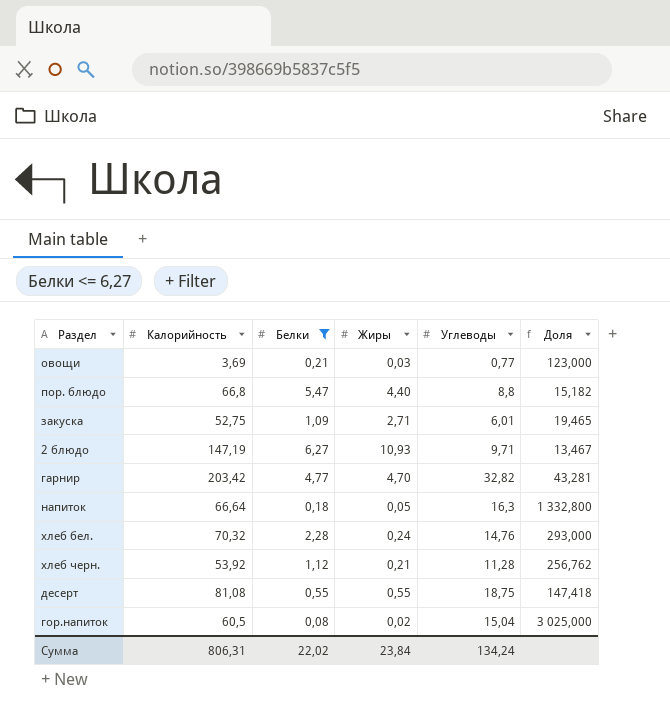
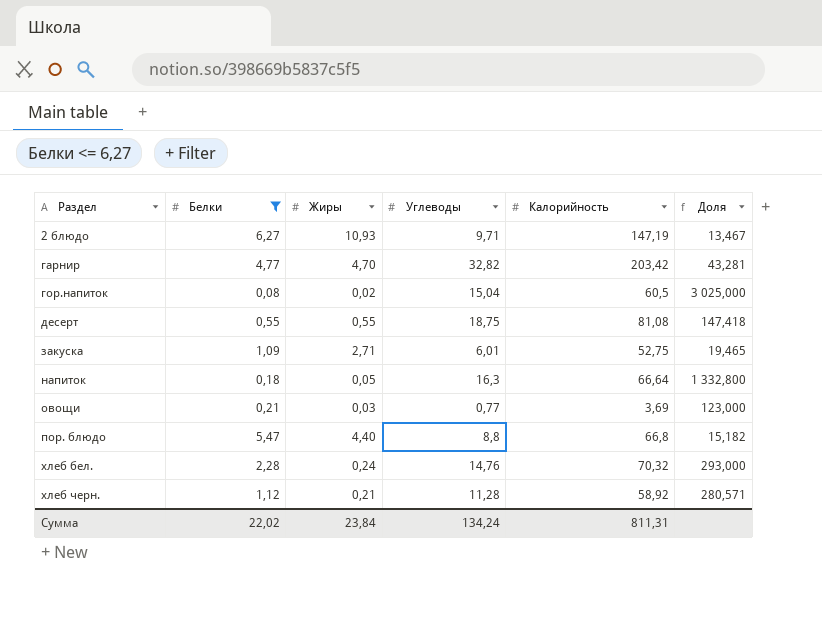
row order: none -> Раздел ascending
column Калорийность | position: 2 -> 5
хлеб черн. | Калорийность: 53,92 -> 58,92
хлеб черн. | Доля: 256,762 -> 280,571
Сумма | Калорийность: 806,31 -> 811,31

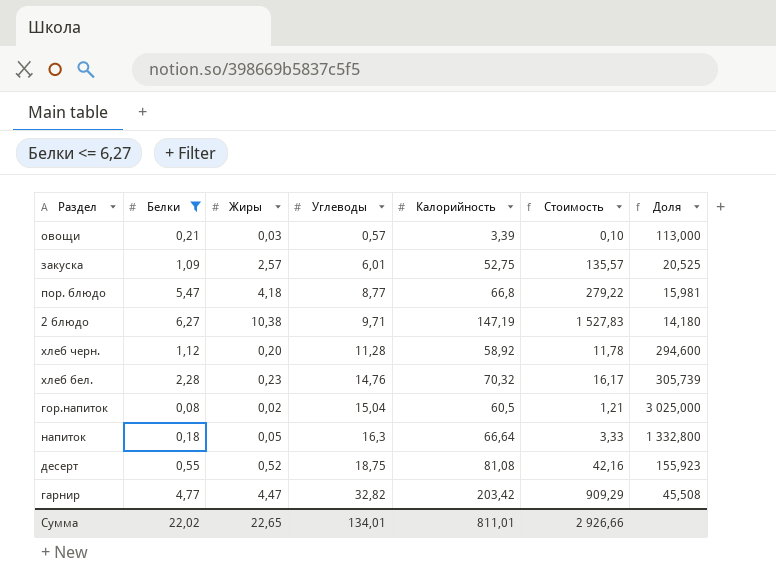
row order: Раздел ascending -> Углеводы ascending
column Стоимость | formula: none -> [Жиры] * [Калорийность]
овощи | Углеводы: 0,77 -> 0,57
овощи | Калорийность: 3,69 -> 3,39
овощи | Доля: 123,000 -> 113,000
закуска | Жиры: 2,71 -> 2,57
закуска | Доля: 19,465 -> 20,525
пор. блюдо | Жиры: 4,40 -> 4,18
пор. блюдо | Углеводы: 8,8 -> 8,77
пор. блюдо | Доля: 15,182 -> 15,981
2 блюдо | Жиры: 10,93 -> 10,38
2 блюдо | Доля: 13,467 -> 14,180
хлеб черн. | Жиры: 0,21 -> 0,20
хлеб черн. | Доля: 280,571 -> 294,600
хлеб бел. | Жиры: 0,24 -> 0,23
хлеб бел. | Доля: 293,000 -> 305,739
десерт | Жиры: 0,55 -> 0,52
десерт | Доля: 147,418 -> 155,923
гарнир | Жиры: 4,70 -> 4,47
гарнир | Доля: 43,281 -> 45,508
Сумма | Жиры: 23,84 -> 22,65
Сумма | Углеводы: 134,24 -> 134,01
Сумма | Калорийность: 811,31 -> 811,01

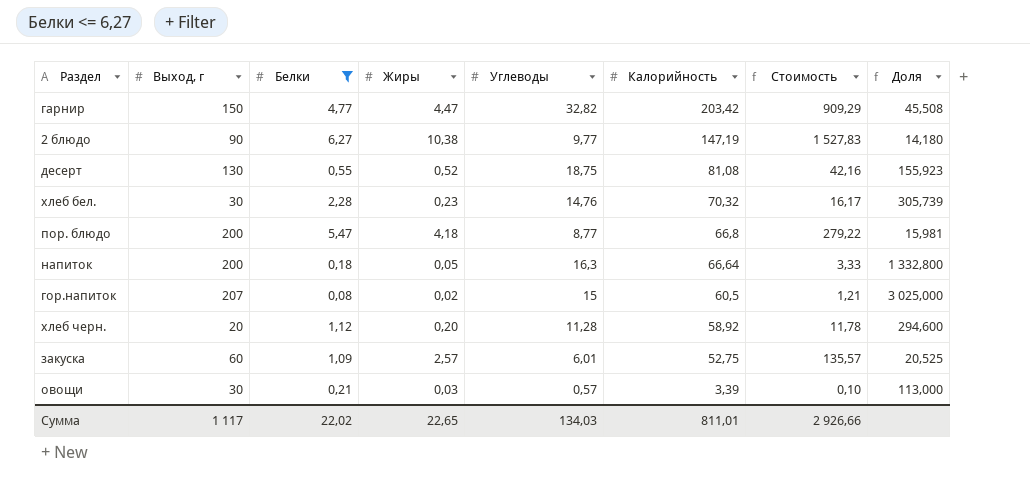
row order: Углеводы ascending -> Калорийность descending
column Выход, г | position: none -> 2
2 блюдо | Углеводы: 9,71 -> 9,77
гор.напиток | Углеводы: 15,04 -> 15
Сумма | Углеводы: 134,01 -> 134,03

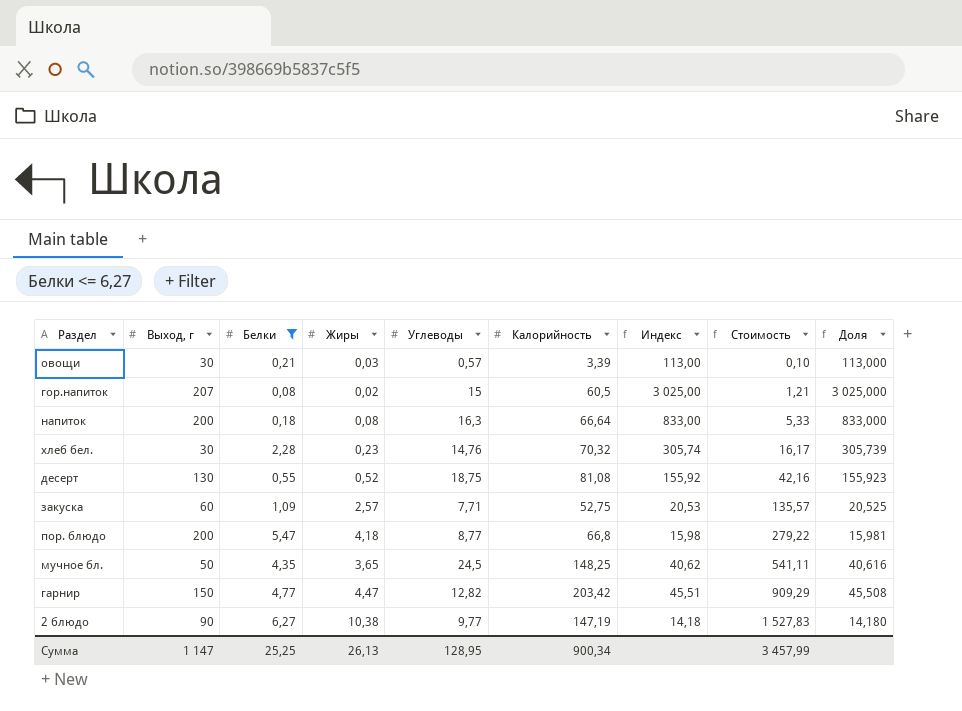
row order: Калорийность descending -> Стоимость ascending
column Индекс | formula: none -> [Калорийность] / [Жиры]
row хлеб черн.: 20 | 1,12 | 0,20 | 11,28 | 58,92 | 11,78 | 294,600 -> none
напиток | Жиры: 0,05 -> 0,08
напиток | Стоимость: 3,33 -> 5,33
напиток | Доля: 1 332,800 -> 833,000
закуска | Углеводы: 6,01 -> 7,71
row мучное бл.: none -> 50 | 4,35 | 3,65 | 24,5 | 148,25 | 40,62 | 541,11 | 40,616
гарнир | Углеводы: 32,82 -> 12,82
Сумма | Выход, г: 1 117 -> 1 147
Сумма | Белки: 22,02 -> 25,25
Сумма | Жиры: 22,65 -> 26,13
Сумма | Углеводы: 134,03 -> 128,95
Сумма | Калорийность: 811,01 -> 900,34
Сумма | Стоимость: 2 926,66 -> 3 457,99

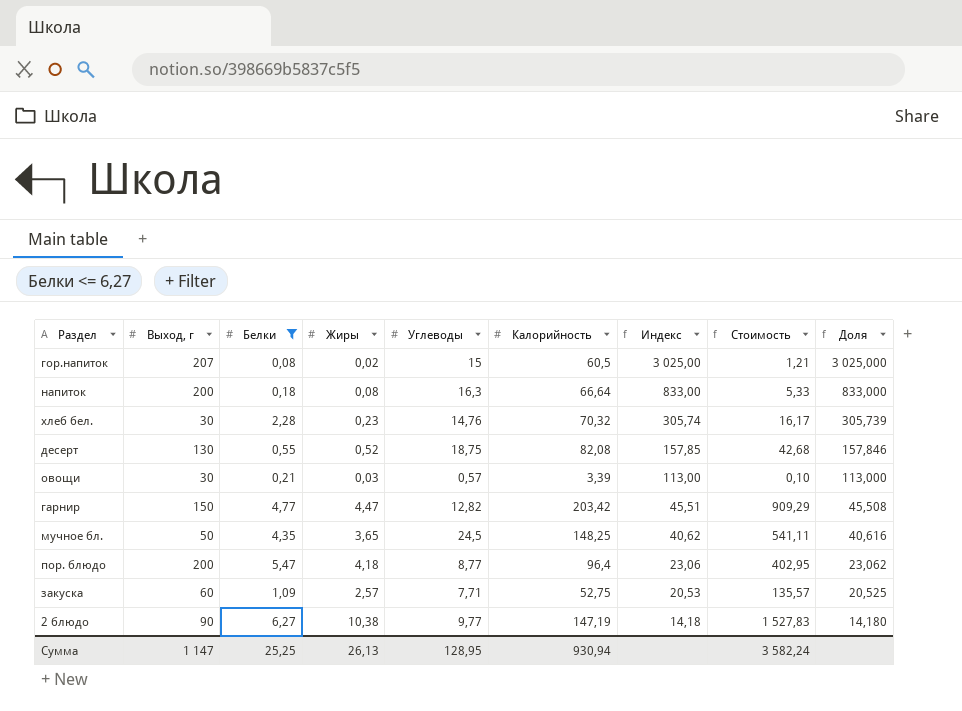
row order: Стоимость ascending -> Индекс descending
десерт | Калорийность: 81,08 -> 82,08
десерт | Индекс: 155,92 -> 157,85
десерт | Стоимость: 42,16 -> 42,68
десерт | Доля: 155,923 -> 157,846
пор. блюдо | Калорийность: 66,8 -> 96,4
пор. блюдо | Индекс: 15,98 -> 23,06
пор. блюдо | Стоимость: 279,22 -> 402,95
пор. блюдо | Доля: 15,981 -> 23,062
Сумма | Калорийность: 900,34 -> 930,94
Сумма | Стоимость: 3 457,99 -> 3 582,24

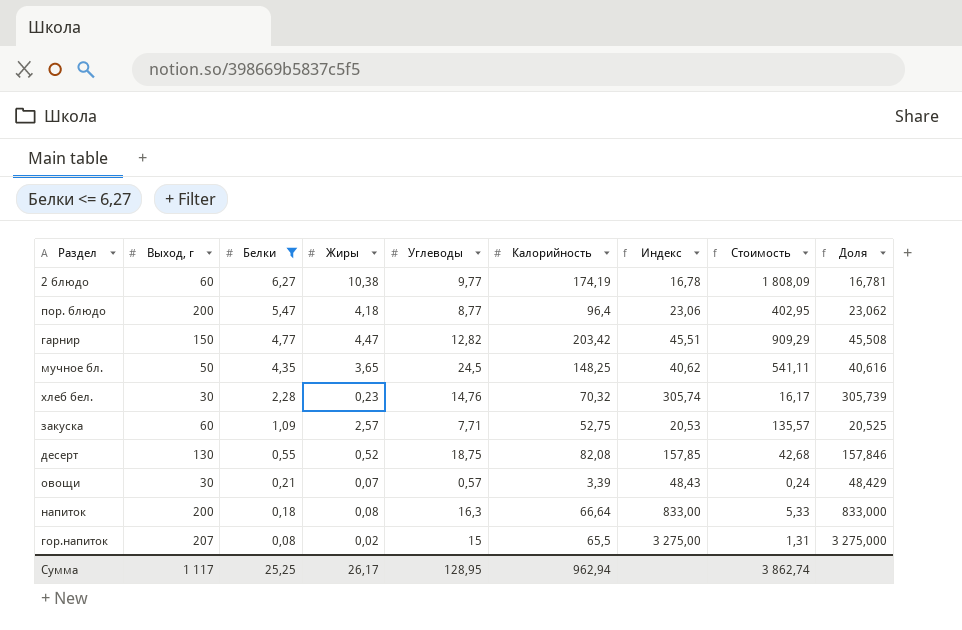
row order: Индекс descending -> Белки descending
2 блюдо | Выход, г: 90 -> 60
2 блюдо | Калорийность: 147,19 -> 174,19
2 блюдо | Индекс: 14,18 -> 16,78
2 блюдо | Стоимость: 1 527,83 -> 1 808,09
2 блюдо | Доля: 14,180 -> 16,781
овощи | Жиры: 0,03 -> 0,07
овощи | Индекс: 113,00 -> 48,43
овощи | Стоимость: 0,10 -> 0,24
овощи | Доля: 113,000 -> 48,429
гор.напиток | Калорийность: 60,5 -> 65,5
гор.напиток | Индекс: 3 025,00 -> 3 275,00
гор.напиток | Стоимость: 1,21 -> 1,31
гор.напиток | Доля: 3 025,000 -> 3 275,000
Сумма | Выход, г: 1 147 -> 1 117
Сумма | Жиры: 26,13 -> 26,17
Сумма | Калорийность: 930,94 -> 962,94
Сумма | Стоимость: 3 582,24 -> 3 862,74

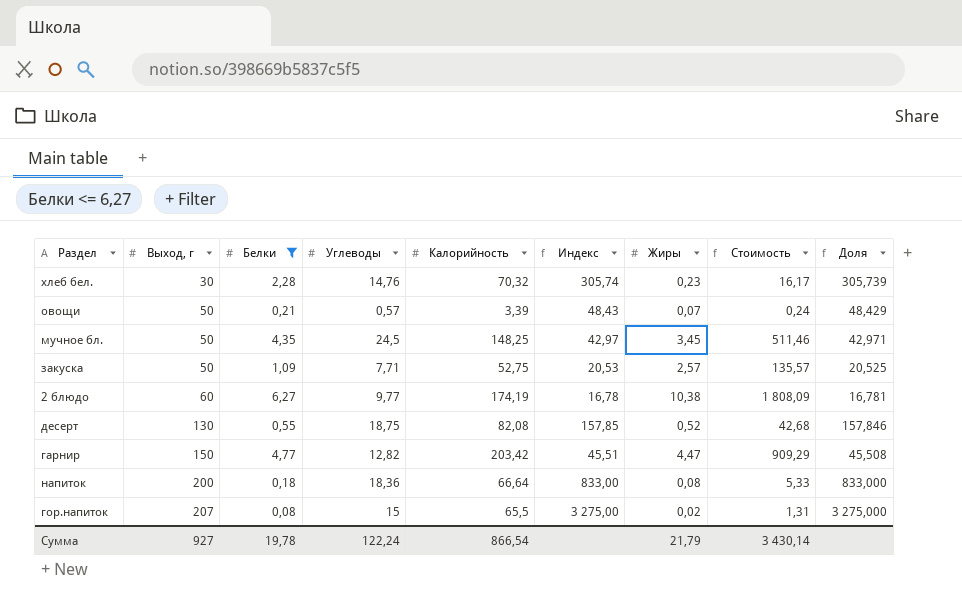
row order: Белки descending -> Выход, г ascending
column Жиры | position: 4 -> 7
row пор. блюдо: 200 | 5,47 | 4,18 | 8,77 | 96,4 | 23,06 | 402,95 | 23,062 -> none
овощи | Выход, г: 30 -> 50
мучное бл. | Индекс: 40,62 -> 42,97
мучное бл. | Жиры: 3,65 -> 3,45
мучное бл. | Стоимость: 541,11 -> 511,46
мучное бл. | Доля: 40,616 -> 42,971
закуска | Выход, г: 60 -> 50
напиток | Углеводы: 16,3 -> 18,36
Сумма | Выход, г: 1 117 -> 927
Сумма | Белки: 25,25 -> 19,78
Сумма | Углеводы: 128,95 -> 122,24
Сумма | Калорийность: 962,94 -> 866,54
Сумма | Жиры: 26,17 -> 21,79
Сумма | Стоимость: 3 862,74 -> 3 430,14

